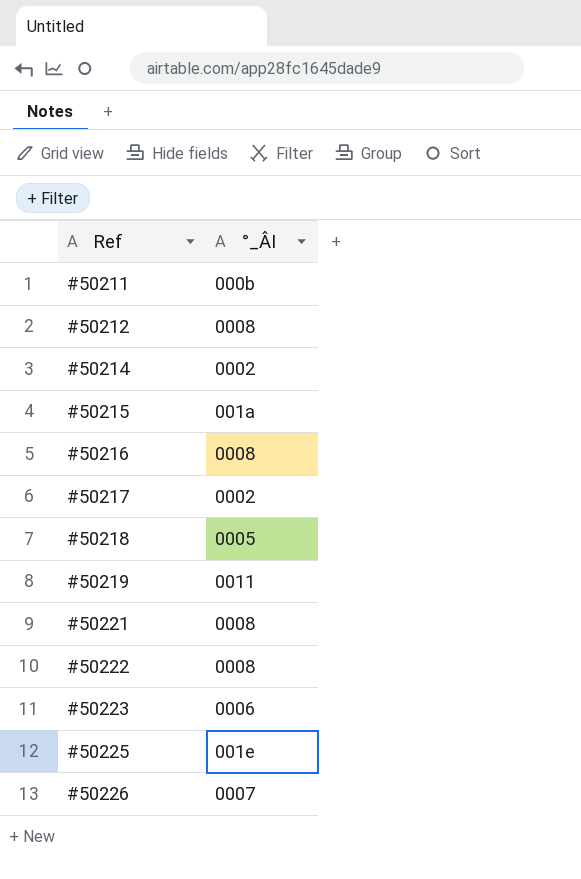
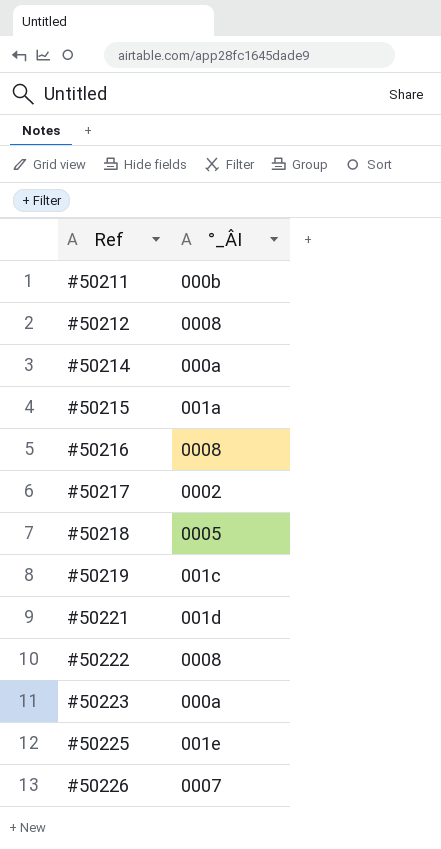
#50214 | °_ÂI: 0002 -> 000a
#50219 | °_ÂI: 0011 -> 001c
#50221 | °_ÂI: 0008 -> 001d
#50223 | °_ÂI: 0006 -> 000a

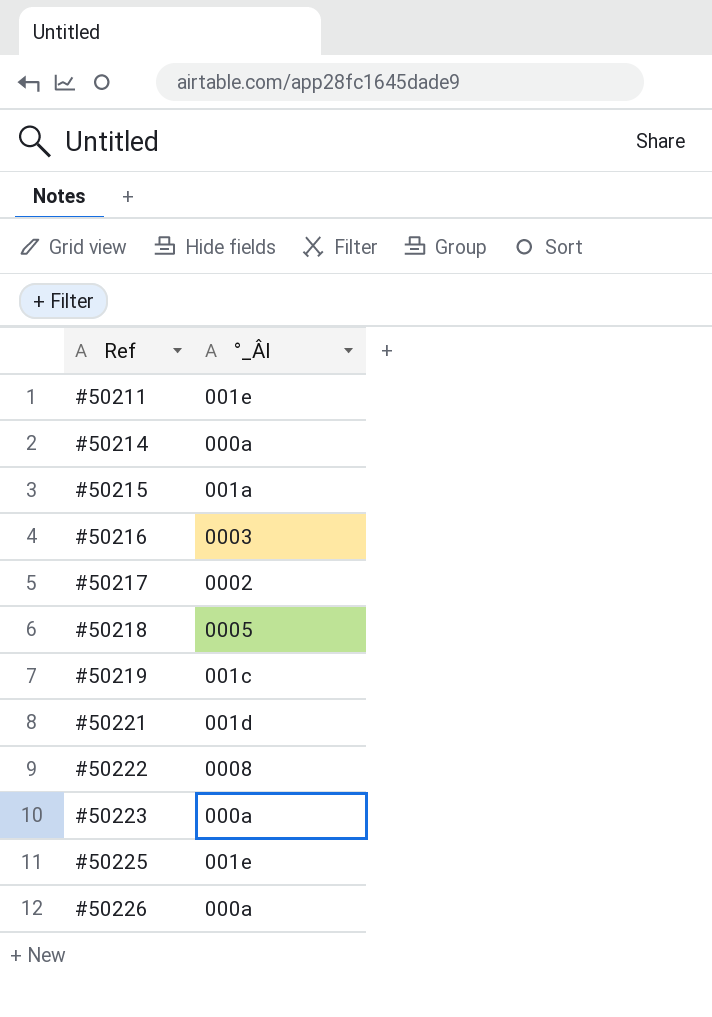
row #50212: 0008 -> none
#50211 | °_ÂI: 000b -> 001e
#50216 | °_ÂI: 0008 -> 0003
#50226 | °_ÂI: 0007 -> 000a

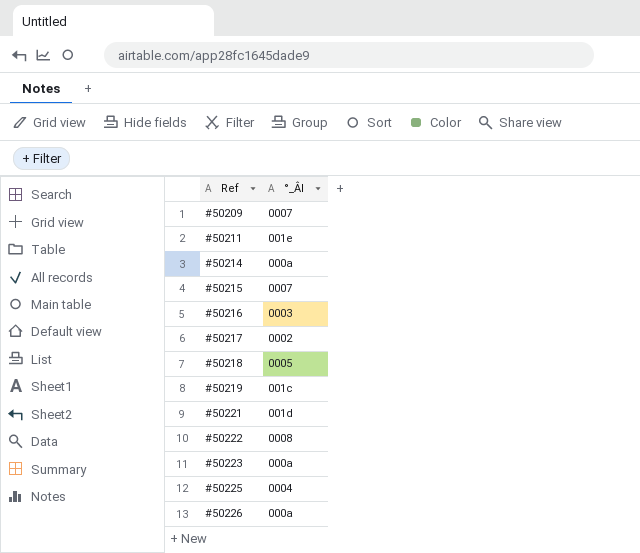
row #50209: none -> 0007
#50215 | °_ÂI: 001a -> 0007
#50225 | °_ÂI: 001e -> 0004

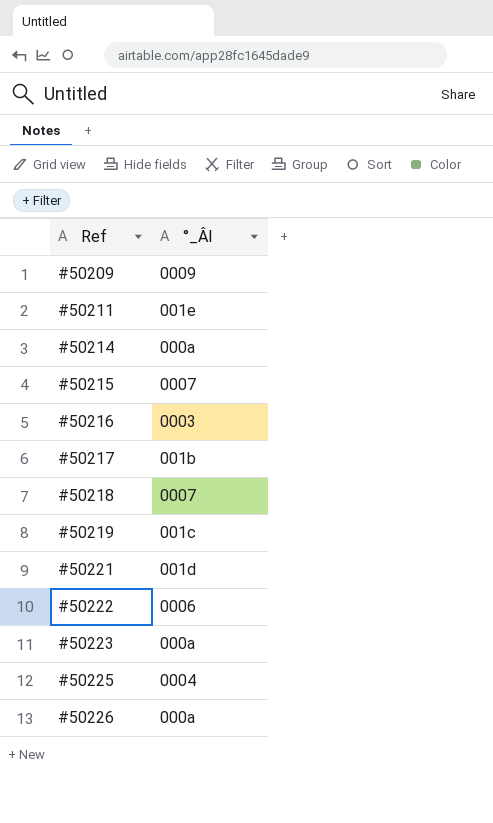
#50209 | °_ÂI: 0007 -> 0009
#50217 | °_ÂI: 0002 -> 001b
#50218 | °_ÂI: 0005 -> 0007
#50222 | °_ÂI: 0008 -> 0006

